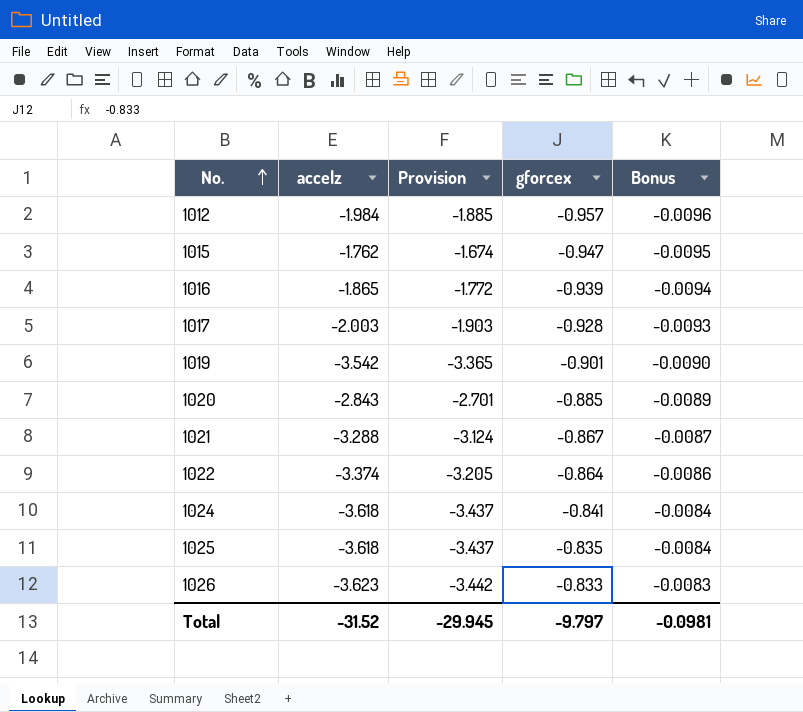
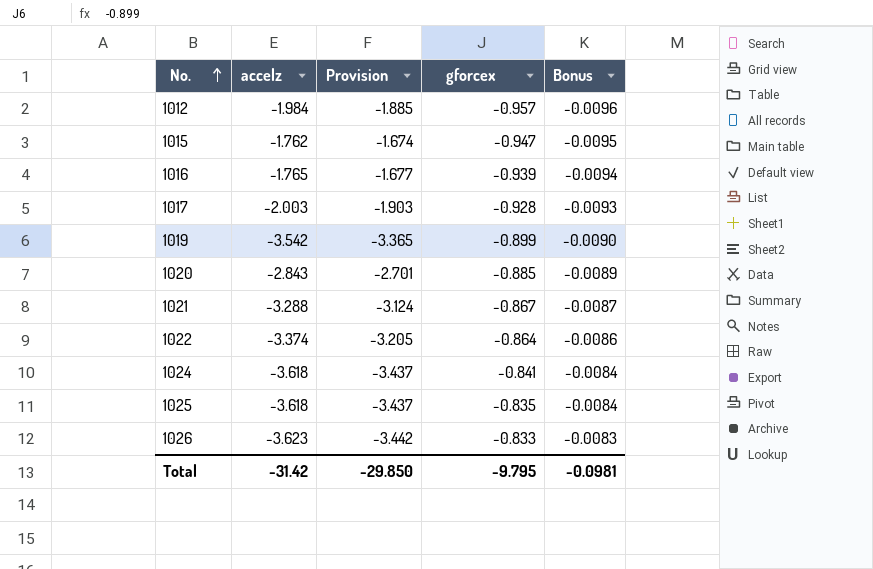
1016 | accelz: -1.865 -> -1.765
1016 | Provision: -1.772 -> -1.677
1019 | gforcex: -0.901 -> -0.899
Total | accelz: -31.52 -> -31.42
Total | Provision: -29.945 -> -29.850
Total | gforcex: -9.797 -> -9.795

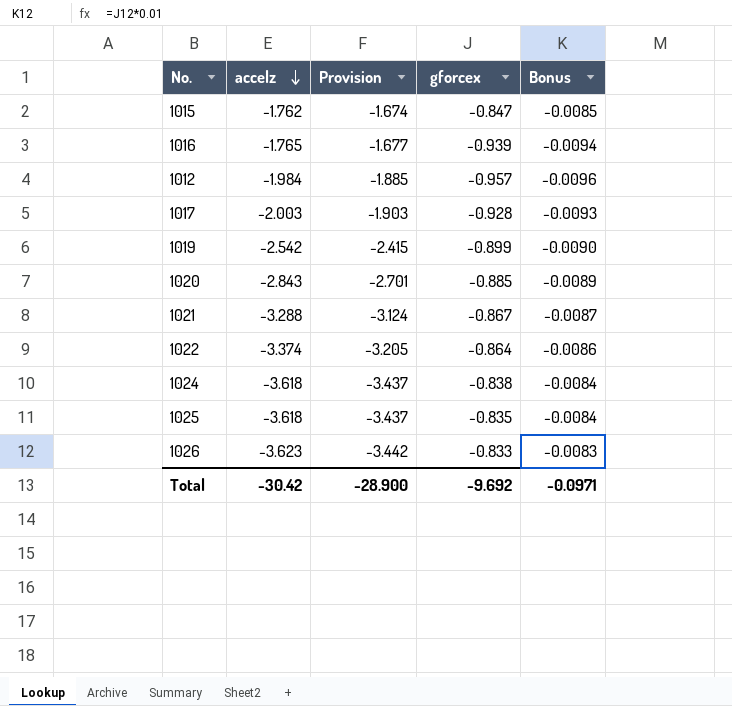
row order: No. ascending -> accelz descending
1015 | gforcex: -0.947 -> -0.847
1015 | Bonus: -0.0095 -> -0.0085
1019 | accelz: -3.542 -> -2.542
1019 | Provision: -3.365 -> -2.415
1024 | gforcex: -0.841 -> -0.838
Total | accelz: -31.42 -> -30.42
Total | Provision: -29.850 -> -28.900
Total | gforcex: -9.795 -> -9.692
Total | Bonus: -0.0981 -> -0.0971

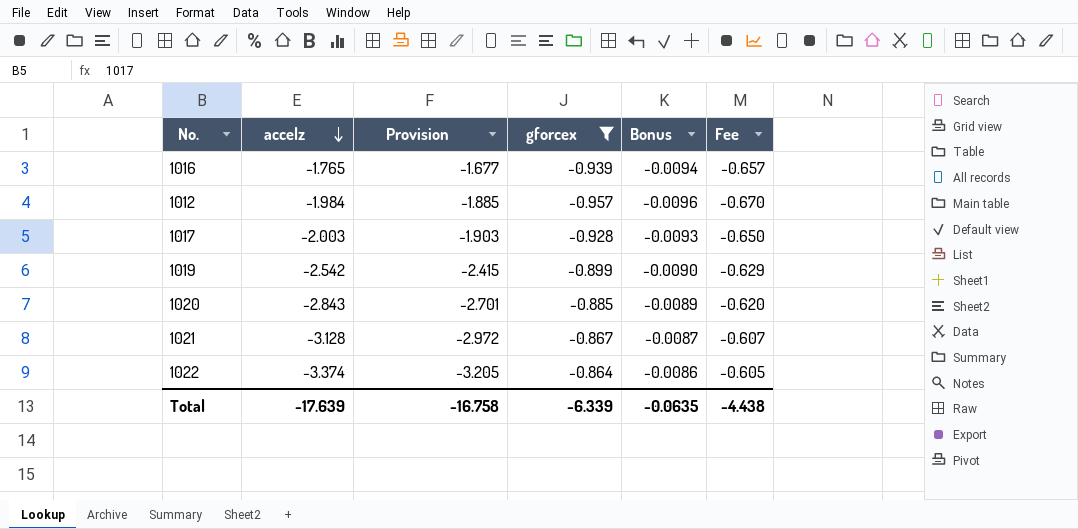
filter: none -> gforcex <= -0.864
column Fee | formula: none -> [gforcex] * 0.7
1021 | accelz: -3.288 -> -3.128
1021 | Provision: -3.124 -> -2.972
Total | accelz: -30.42 -> -17.639
Total | Provision: -28.900 -> -16.758
Total | gforcex: -9.692 -> -6.339
Total | Bonus: -0.0971 -> -0.0635

